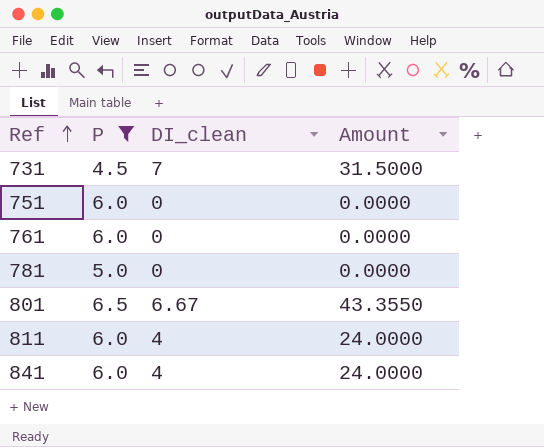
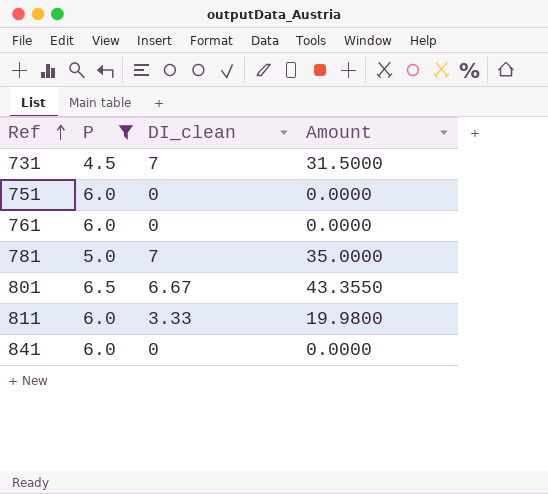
781 | DI_clean: 0 -> 7
781 | Amount: 0.0000 -> 35.0000
811 | DI_clean: 4 -> 3.33
811 | Amount: 24.0000 -> 19.9800
841 | DI_clean: 4 -> 0
841 | Amount: 24.0000 -> 0.0000

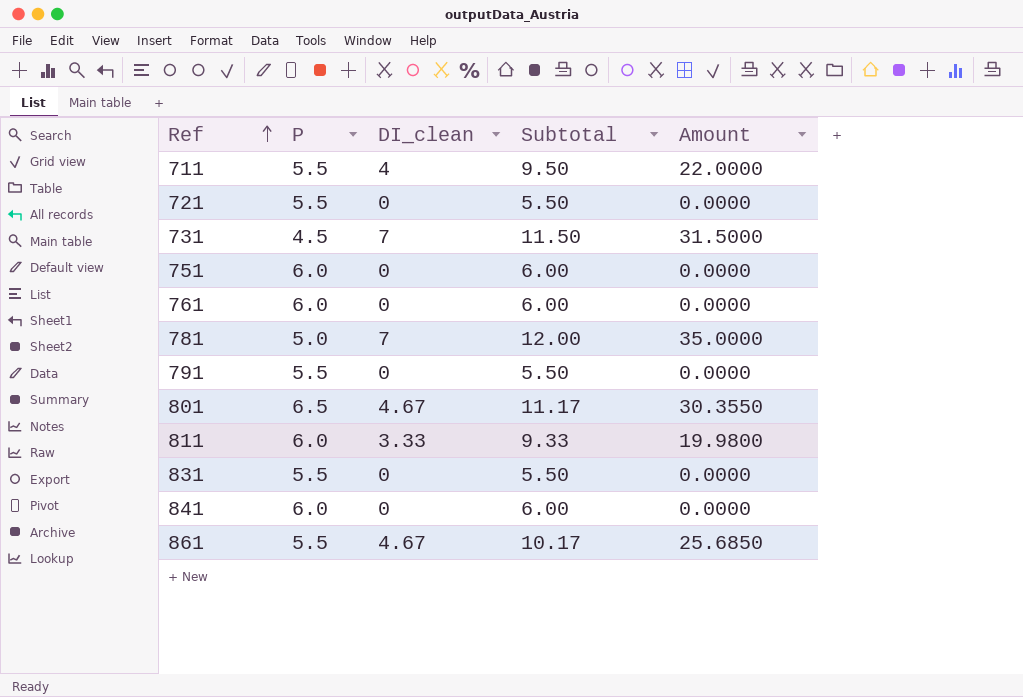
filter: P != 5.5 -> none
column Subtotal | formula: none -> [P] + [DI_clean]
801 | DI_clean: 6.67 -> 4.67
801 | Amount: 43.3550 -> 30.3550

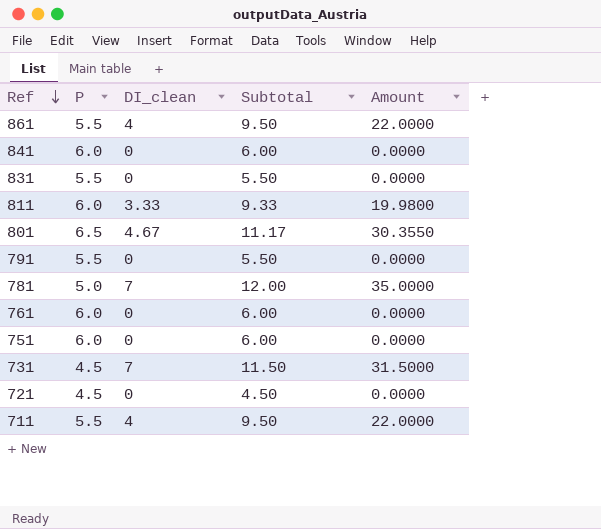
row order: Ref ascending -> Ref descending
861 | DI_clean: 4.67 -> 4
861 | Subtotal: 10.17 -> 9.50
861 | Amount: 25.6850 -> 22.0000
721 | P: 5.5 -> 4.5
721 | Subtotal: 5.50 -> 4.50

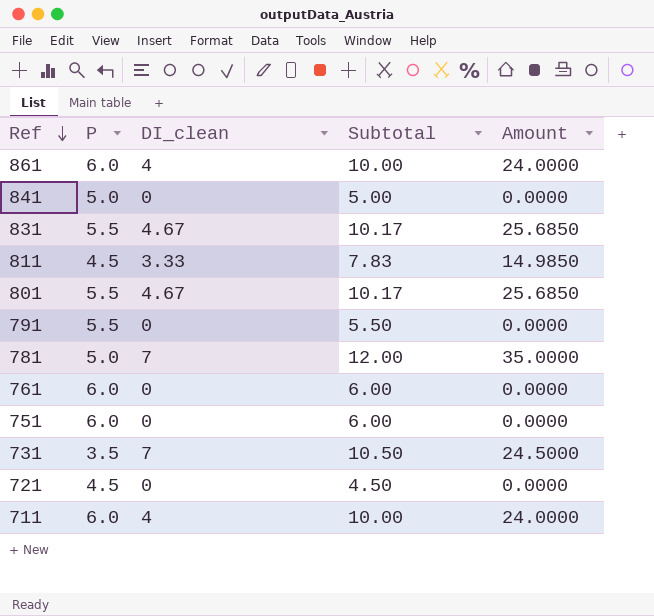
861 | P: 5.5 -> 6.0
861 | Subtotal: 9.50 -> 10.00
861 | Amount: 22.0000 -> 24.0000
841 | P: 6.0 -> 5.0
841 | Subtotal: 6.00 -> 5.00
831 | DI_clean: 0 -> 4.67
831 | Subtotal: 5.50 -> 10.17
831 | Amount: 0.0000 -> 25.6850
811 | P: 6.0 -> 4.5
811 | Subtotal: 9.33 -> 7.83
811 | Amount: 19.9800 -> 14.9850
801 | P: 6.5 -> 5.5
801 | Subtotal: 11.17 -> 10.17
801 | Amount: 30.3550 -> 25.6850
731 | P: 4.5 -> 3.5
731 | Subtotal: 11.50 -> 10.50
731 | Amount: 31.5000 -> 24.5000
711 | P: 5.5 -> 6.0
711 | Subtotal: 9.50 -> 10.00
711 | Amount: 22.0000 -> 24.0000

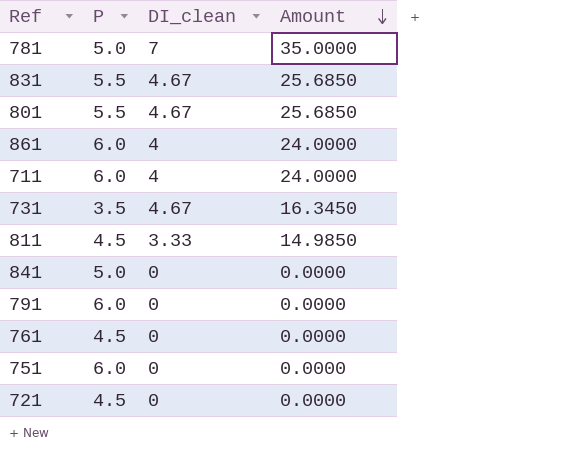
row order: Ref descending -> Amount descending
column Subtotal | formula: [P] + [DI_clean] -> none
731 | DI_clean: 7 -> 4.67
731 | Amount: 24.5000 -> 16.3450
791 | P: 5.5 -> 6.0
761 | P: 6.0 -> 4.5

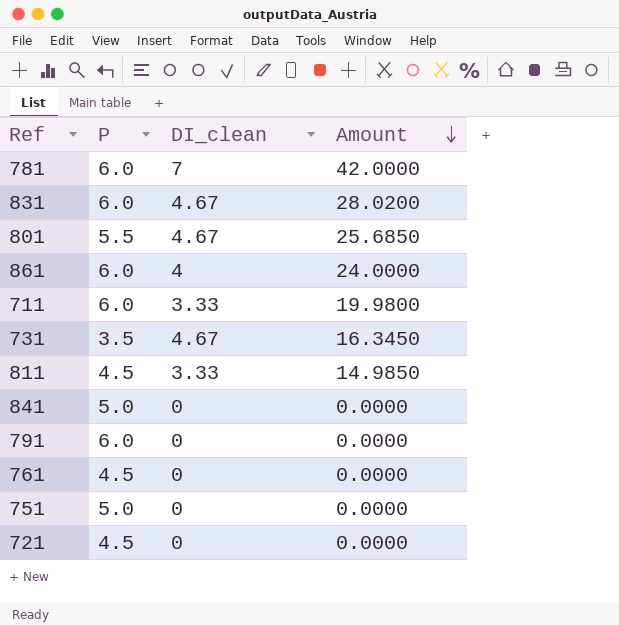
781 | P: 5.0 -> 6.0
781 | Amount: 35.0000 -> 42.0000
831 | P: 5.5 -> 6.0
831 | Amount: 25.6850 -> 28.0200
711 | DI_clean: 4 -> 3.33
711 | Amount: 24.0000 -> 19.9800
751 | P: 6.0 -> 5.0

